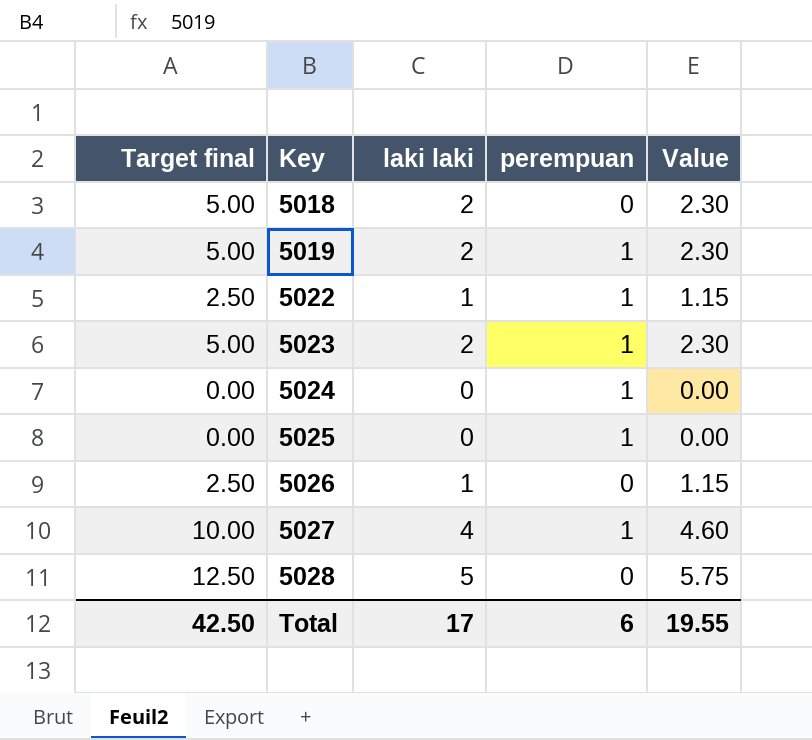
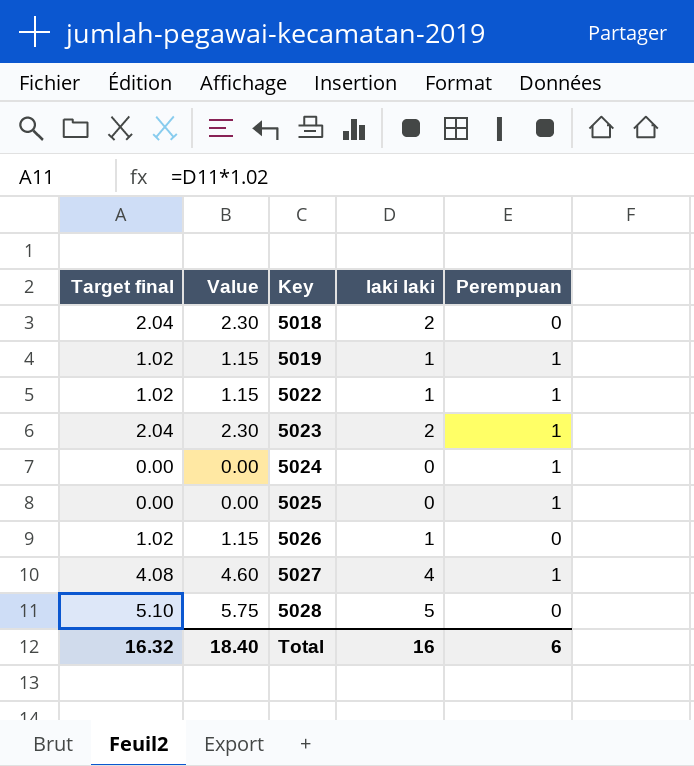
column Target final | formula: [laki laki] * 2.5 -> [laki laki] * 1.02
column Value | position: 5 -> 2
column name: perempuan -> Perempuan
5019 | Value: 2.30 -> 1.15
5019 | laki laki: 2 -> 1
Total | Target final: 42.50 -> 16.32
Total | Value: 19.55 -> 18.40
Total | laki laki: 17 -> 16

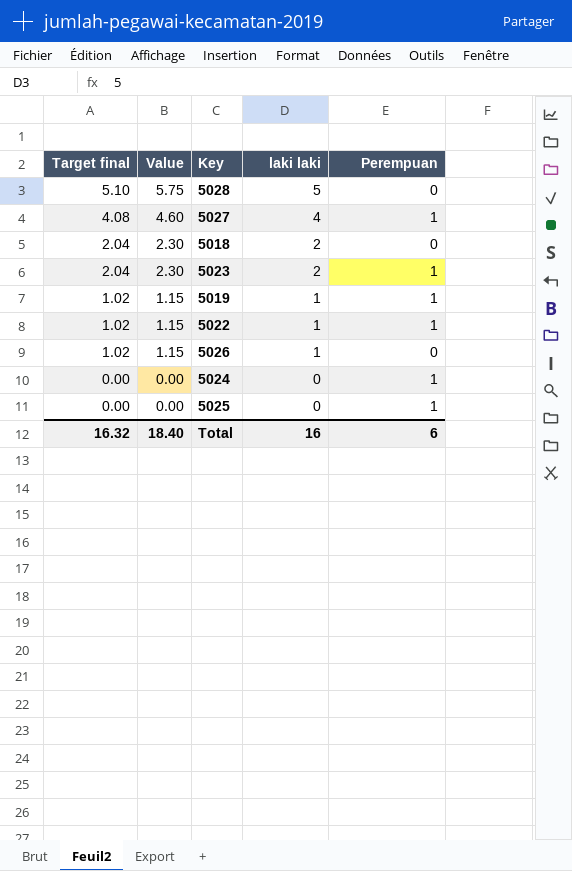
row order: Key ascending -> Target final descending

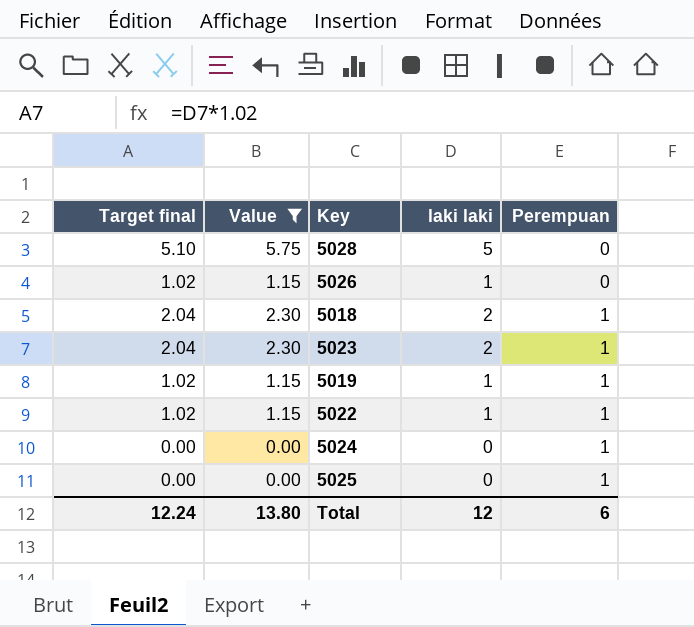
filter: none -> Value != 4.60
row order: Target final descending -> Perempuan ascending
5018 | Perempuan: 0 -> 1
Total | Target final: 16.32 -> 12.24
Total | Value: 18.40 -> 13.80
Total | laki laki: 16 -> 12

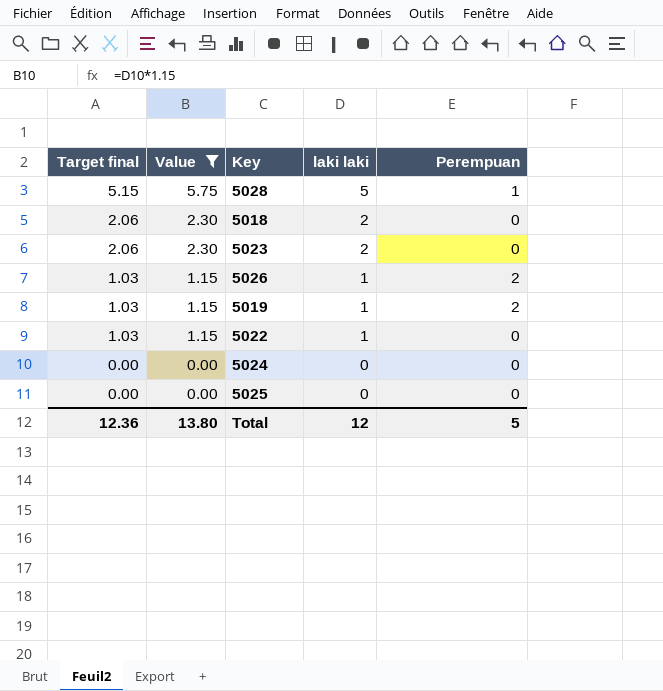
row order: Perempuan ascending -> Target final descending
column Target final | formula: [laki laki] * 1.02 -> [laki laki] * 1.03
5028 | Perempuan: 0 -> 1
5018 | Perempuan: 1 -> 0
5023 | Perempuan: 1 -> 0
5026 | Perempuan: 0 -> 2
5019 | Perempuan: 1 -> 2
5022 | Perempuan: 1 -> 0
5024 | Perempuan: 1 -> 0
5025 | Perempuan: 1 -> 0
Total | Target final: 12.24 -> 12.36
Total | Perempuan: 6 -> 5

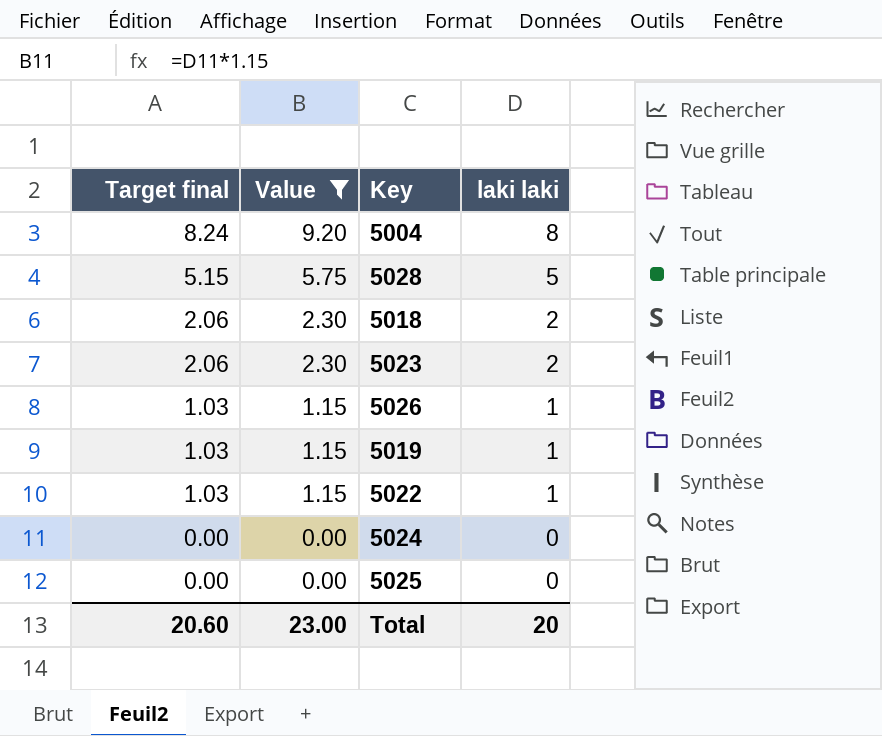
column Perempuan | position: 5 -> none
row 5004: none -> 8.24 | 9.20 | 8
Total | Target final: 12.36 -> 20.60
Total | Value: 13.80 -> 23.00
Total | laki laki: 12 -> 20

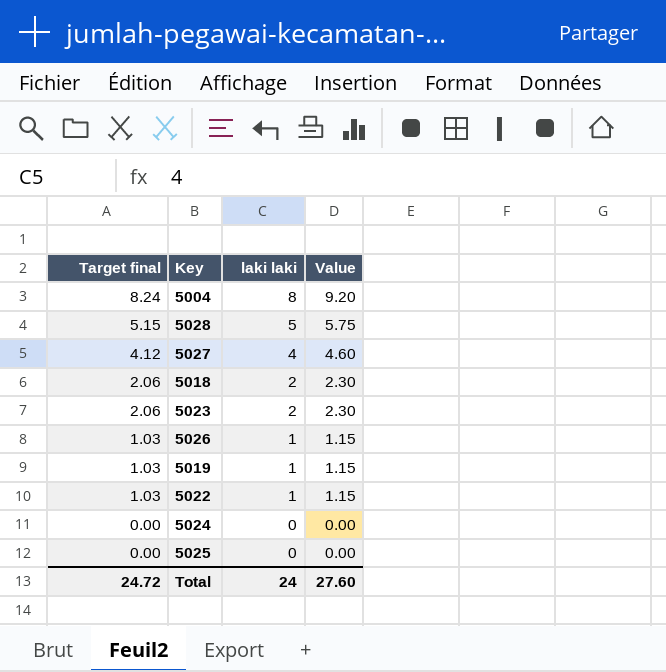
filter: Value != 4.60 -> none
column Value | position: 2 -> 4
Total | Target final: 20.60 -> 24.72
Total | laki laki: 20 -> 24
Total | Value: 23.00 -> 27.60

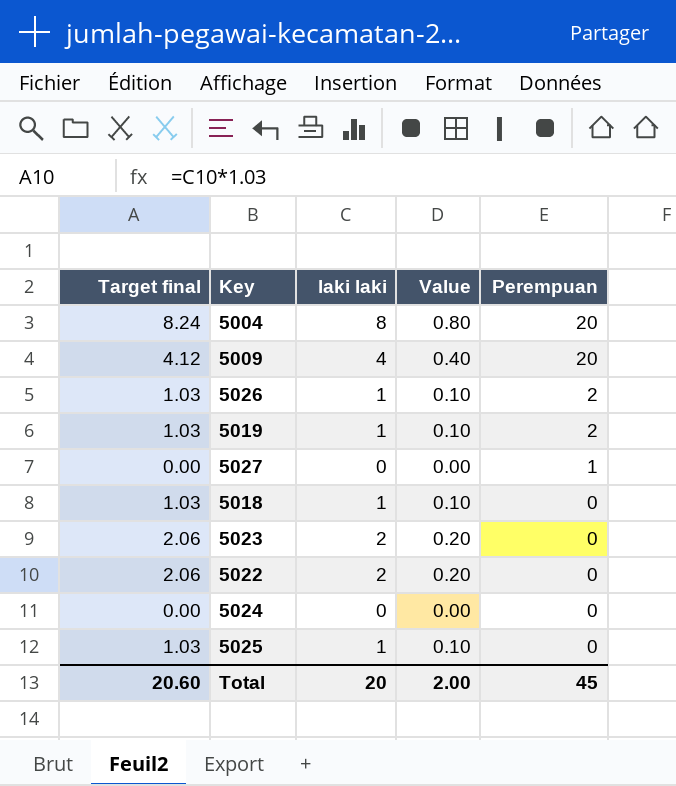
row order: Target final descending -> Perempuan descending
column Value | formula: [laki laki] * 1.15 -> [laki laki] * 0.1
column Perempuan | position: none -> 5
row 5028: 5.15 | 5 | 5.75 -> none
row 5009: none -> 4.12 | 4 | 0.40 | 20
5027 | Target final: 4.12 -> 0.00
5027 | laki laki: 4 -> 0
5018 | Target final: 2.06 -> 1.03
5018 | laki laki: 2 -> 1
5022 | Target final: 1.03 -> 2.06
5022 | laki laki: 1 -> 2
5025 | Target final: 0.00 -> 1.03
5025 | laki laki: 0 -> 1
Total | Target final: 24.72 -> 20.60
Total | laki laki: 24 -> 20
Total | Value: 27.60 -> 2.00

